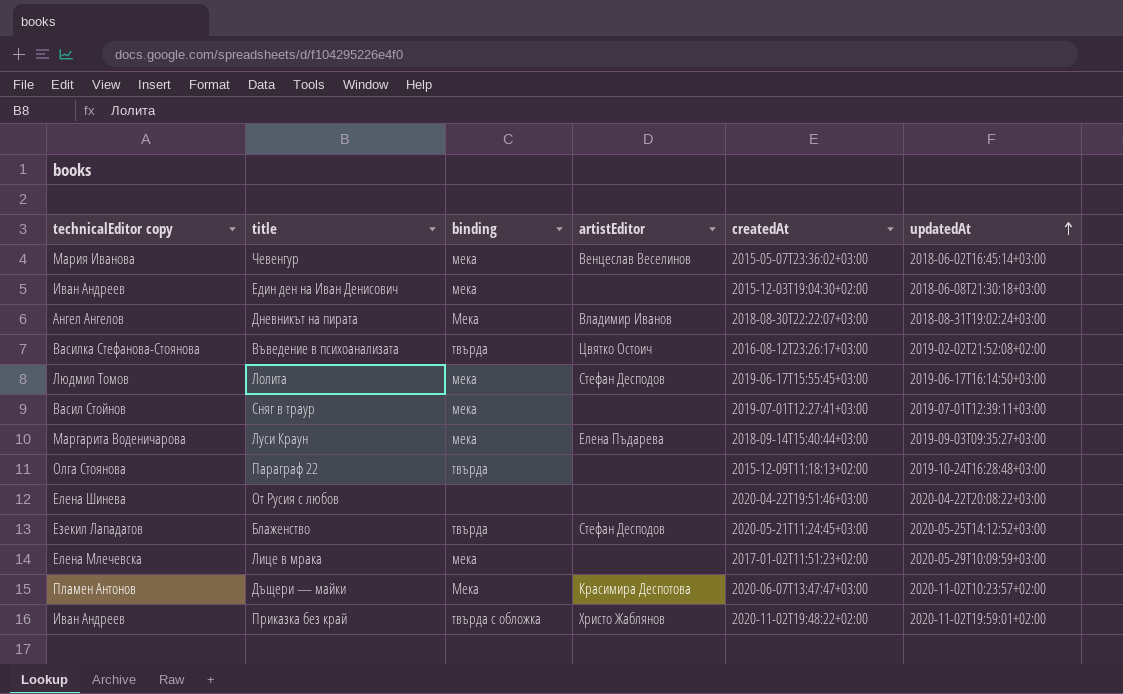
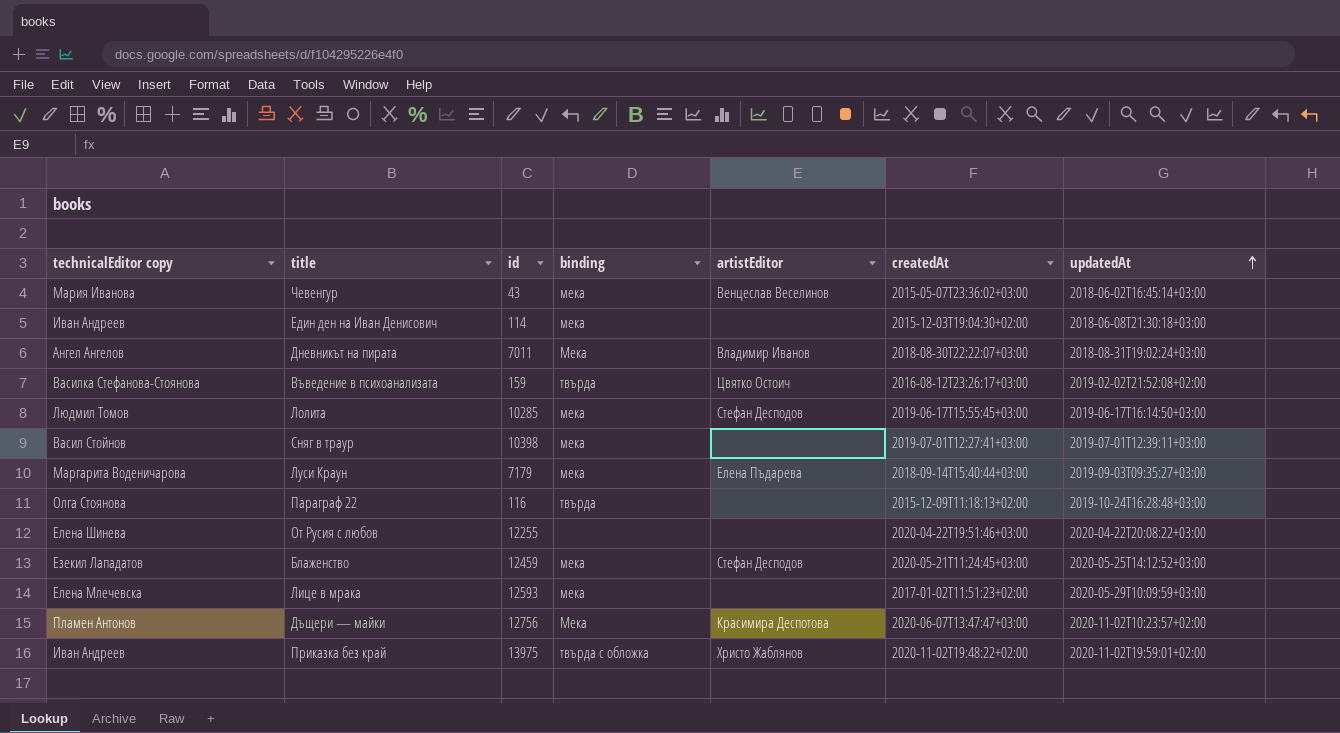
column id | position: none -> 3
Блаженство | binding: твърда -> мека

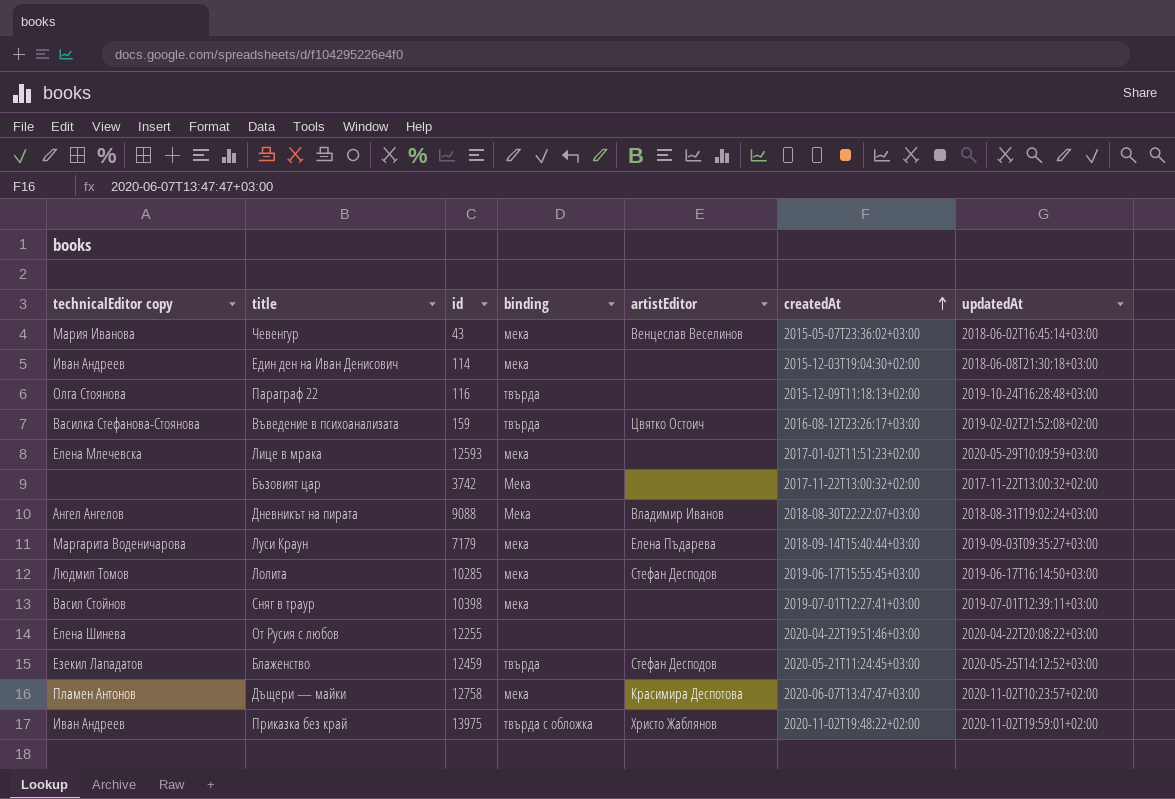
row order: updatedAt ascending -> createdAt ascending
row Бъзовият цар: none -> none | 3742 | Мека | none | 2017-11-22T13:00:32+02:00 | 2017-11-22T13:00:32+02:00
Дневникът на пирата | id: 7011 -> 9088
Блаженство | binding: мека -> твърда
Дъщери — майки | id: 12756 -> 12758
Дъщери — майки | binding: Мека -> мека

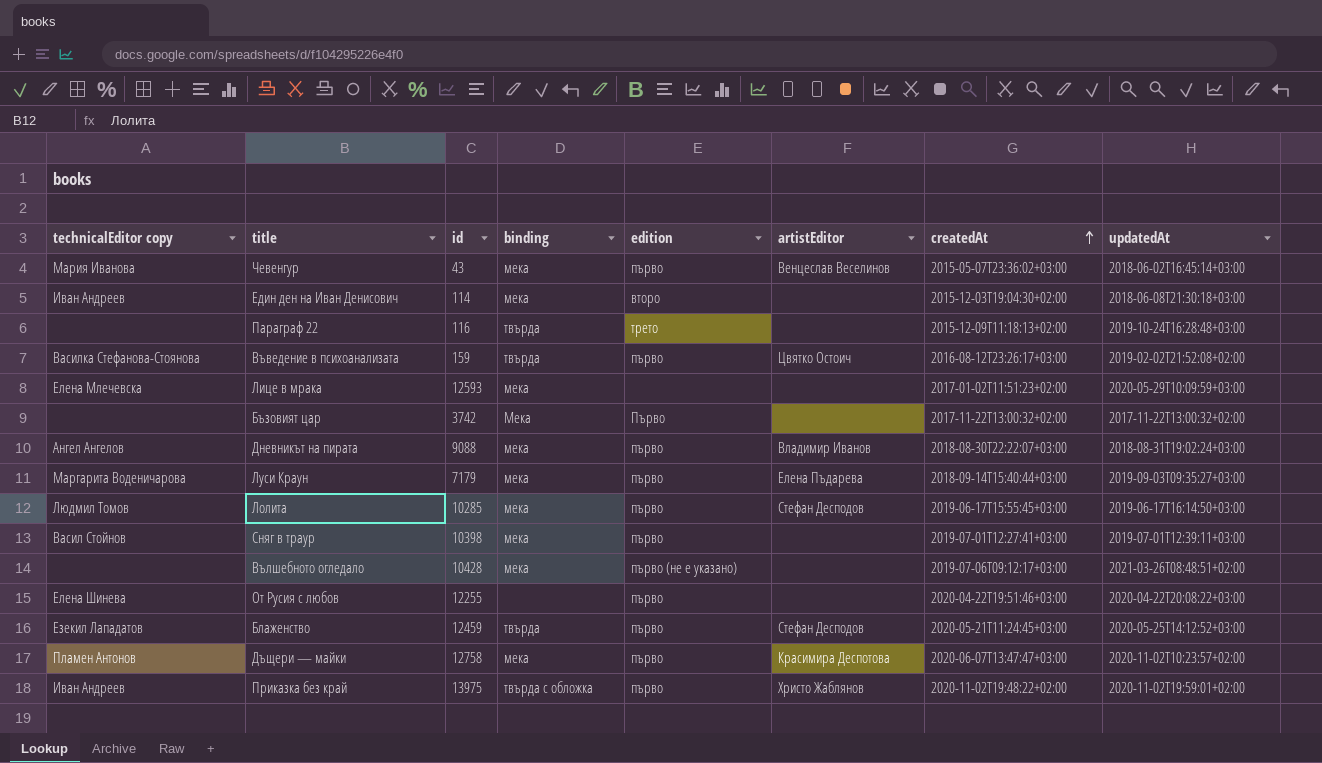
column edition | position: none -> 5
Параграф 22 | technicalEditor copy: Олга Стоянова -> none
Дневникът на пирата | binding: Мека -> мека
row Вълшебното огледало: none -> none | 10428 | мека | първо (не е указано) | none | 2019-07-06T09:12:17+03:00 | 2021-03-26T08:48:51+02:00

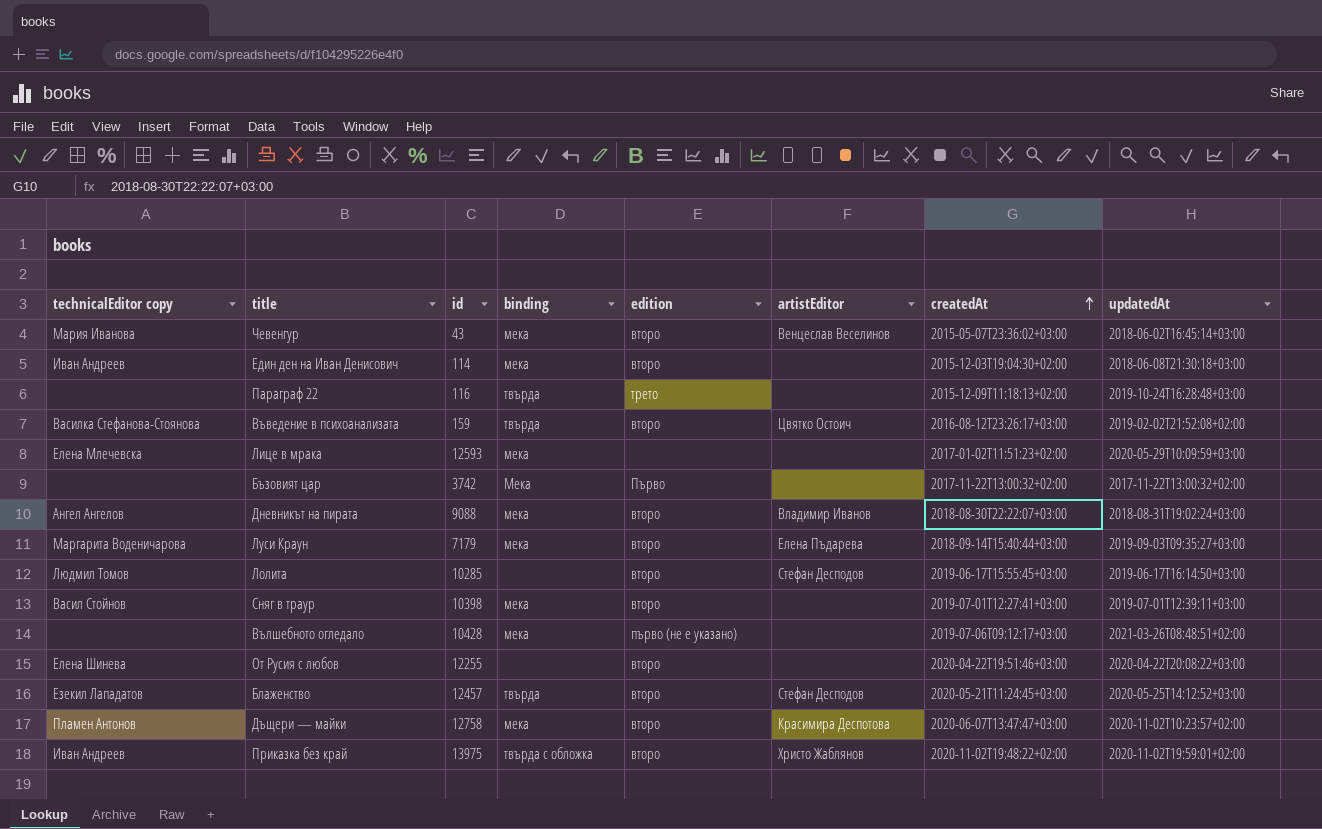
Чевенгур | edition: първо -> второ
Въведение в психоанализата | edition: първо -> второ
Дневникът на пирата | edition: първо -> второ
Луси Краун | edition: първо -> второ
Лолита | binding: мека -> none
Лолита | edition: първо -> второ
Сняг в траур | edition: първо -> второ
От Русия с любов | edition: първо -> второ
Блаженство | id: 12459 -> 12457
Блаженство | edition: първо -> второ
Дъщери — майки | edition: първо -> второ
Приказка без край | edition: първо -> второ

